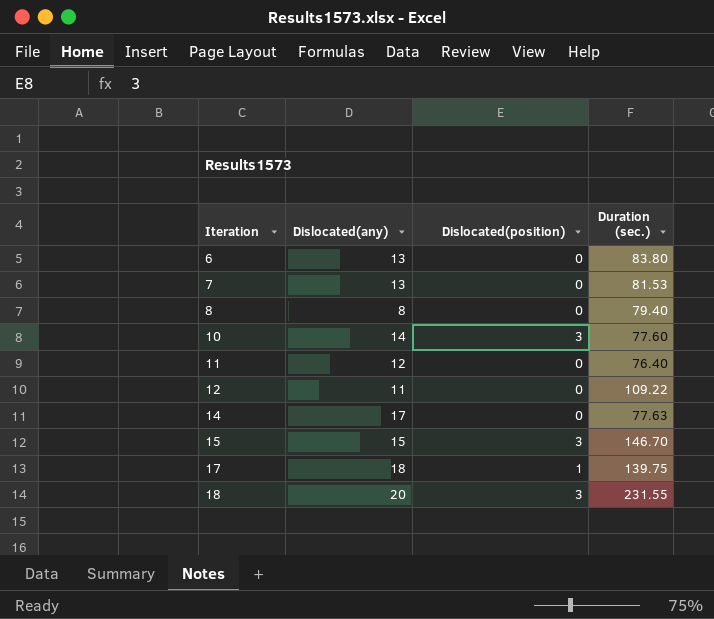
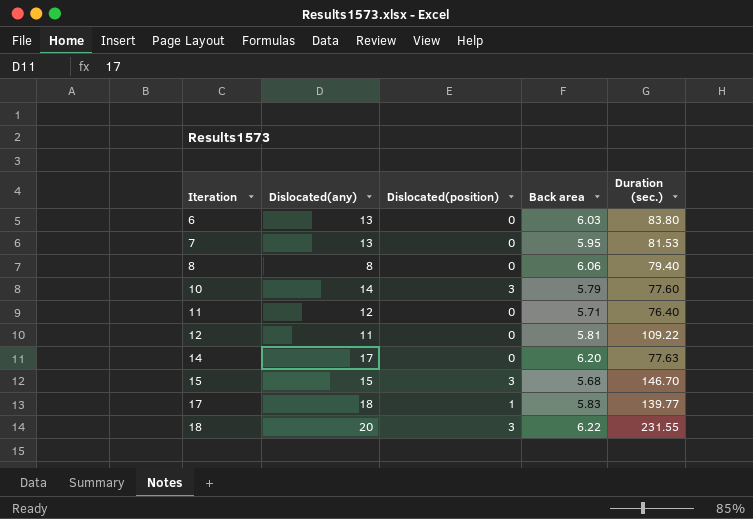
column Back area | position: none -> 4
17 | Duration (sec.): 139.75 -> 139.77

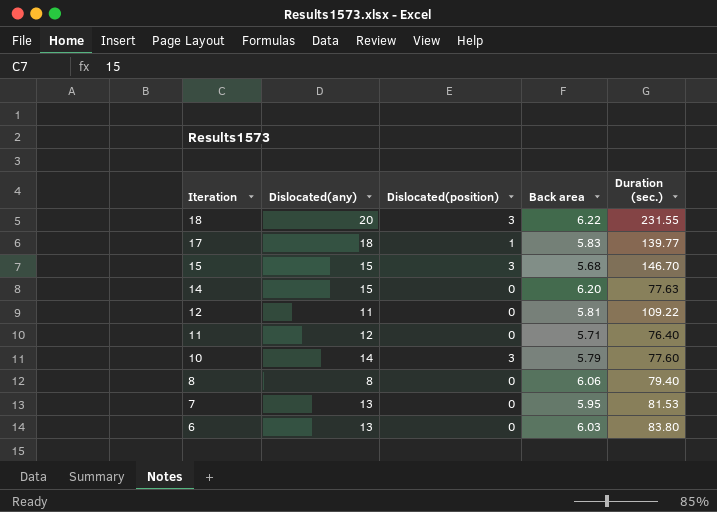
row order: Iteration ascending -> Iteration descending
14 | Dislocated(any): 17 -> 15

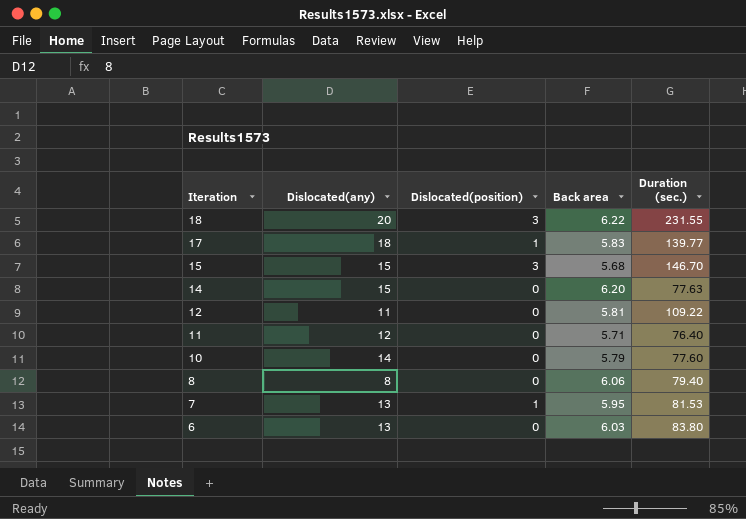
10 | Dislocated(position): 3 -> 0
7 | Dislocated(position): 0 -> 1

